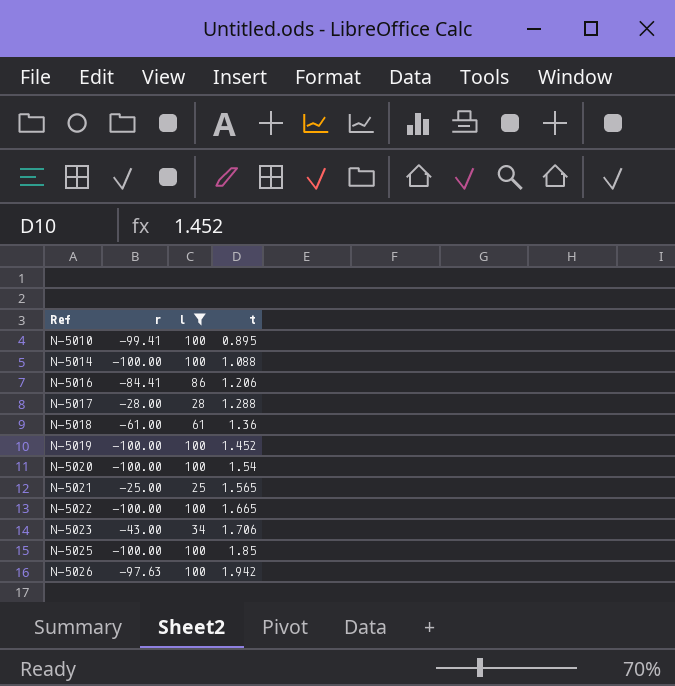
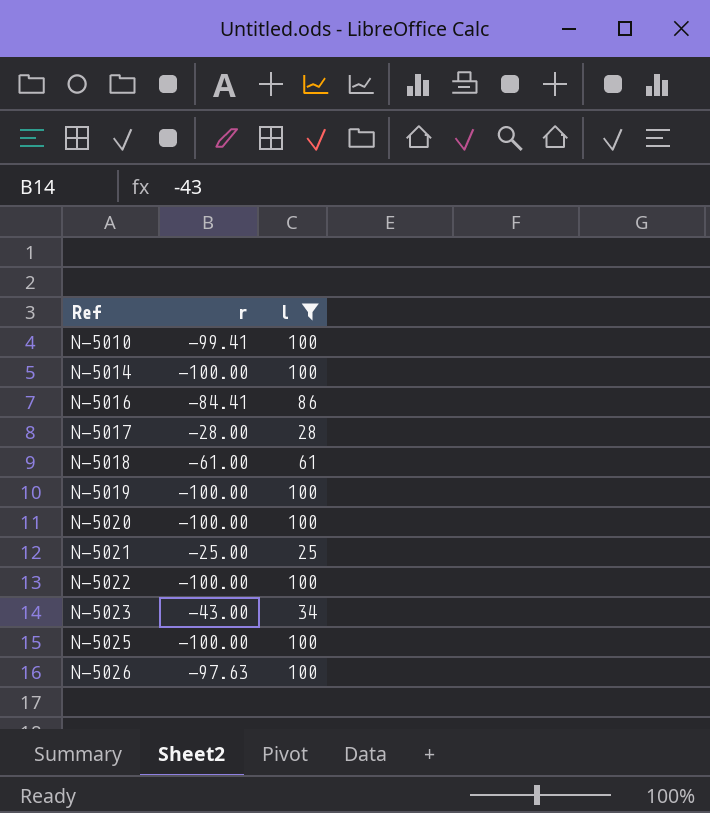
column t | position: 4 -> none

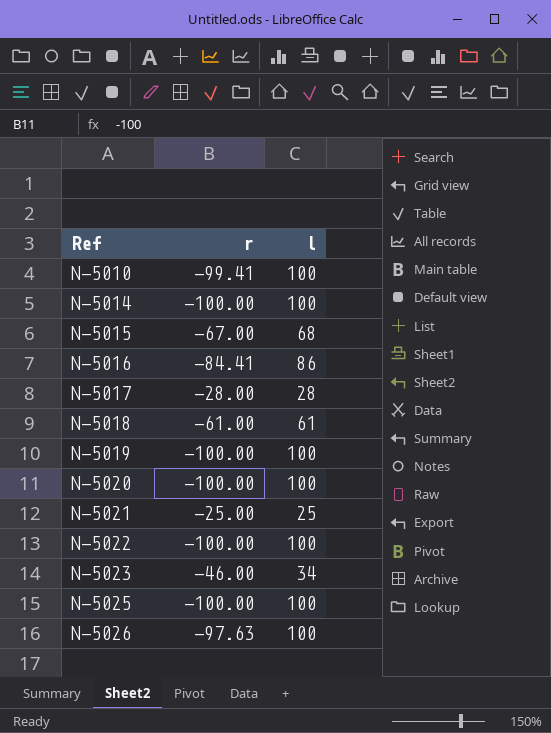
filter: l != 68 -> none
N-5023 | r: -43.00 -> -46.00

